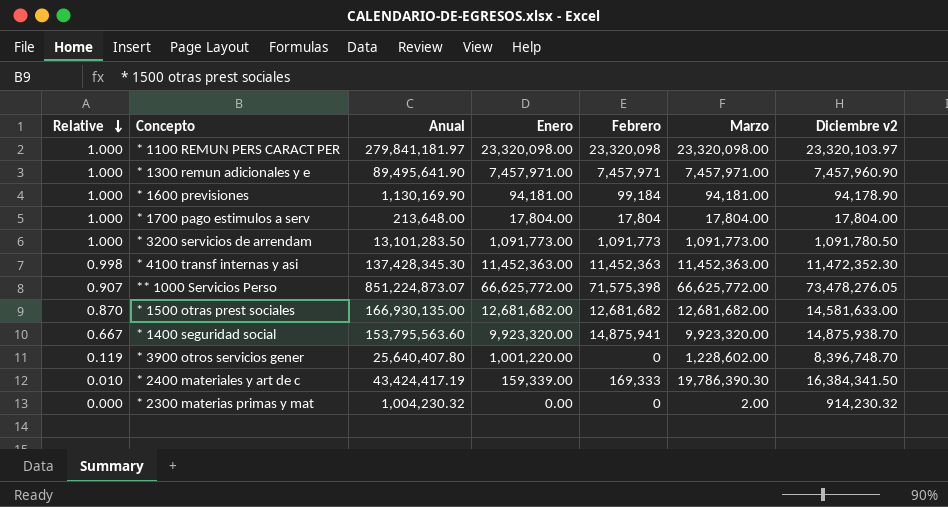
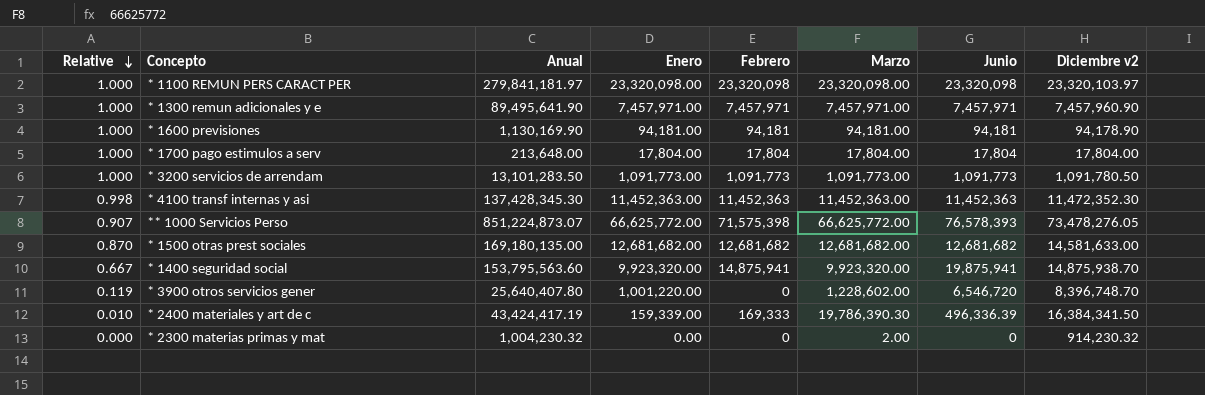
column Junio | position: none -> 7
* 1600 previsiones | Febrero: 99,184 -> 94,181
* 1500 otras prest sociales | Anual: 166,930,135.00 -> 169,180,135.00

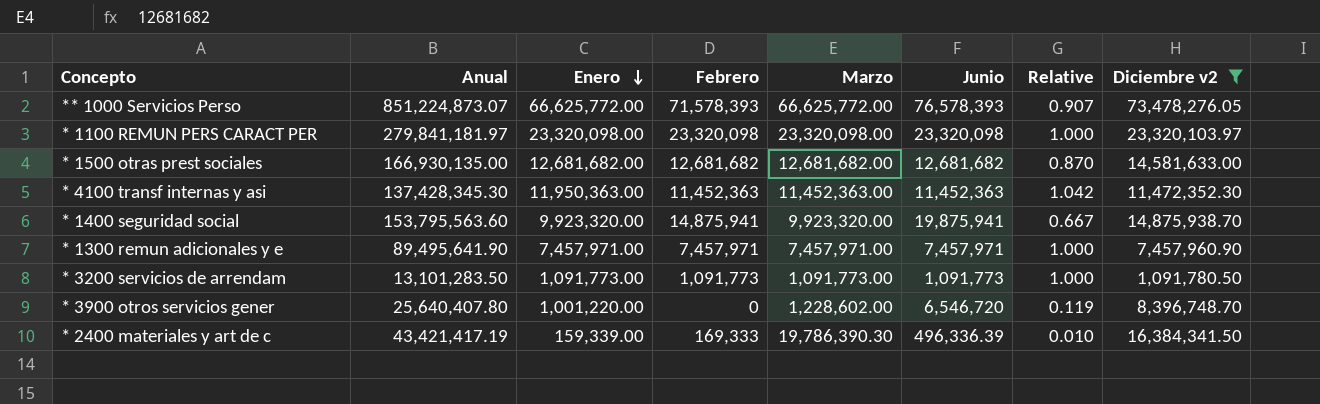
filter: none -> Diciembre v2 >= 1,091,780.50
row order: Relative descending -> Enero descending
column Relative | position: 1 -> 7
** 1000 Servicios Perso | Febrero: 71,575,398 -> 71,578,393
* 1500 otras prest sociales | Anual: 169,180,135.00 -> 166,930,135.00
* 4100 transf internas y asi | Enero: 11,452,363.00 -> 11,950,363.00
* 4100 transf internas y asi | Relative: 0.998 -> 1.042
* 2400 materiales y art de c | Anual: 43,424,417.19 -> 43,421,417.19

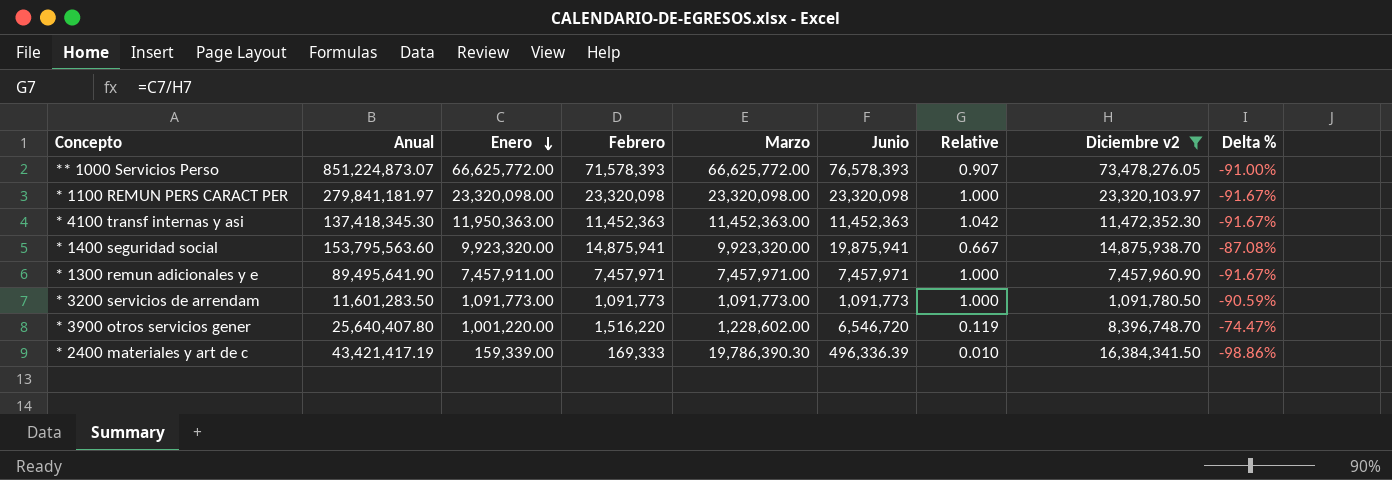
column Delta % | formula: none -> ([Junio] - [Anual]) / [Anual]
row * 1500 otras prest sociales: 166,930,135.00 | 12,681,682.00 | 12,681,682 | 12,681,682.00 | 12,681,682 | 0.870 | 14,581,633.00 -> none
* 4100 transf internas y asi | Anual: 137,428,345.30 -> 137,418,345.30
* 1300 remun adicionales y e | Enero: 7,457,971.00 -> 7,457,911.00
* 3200 servicios de arrendam | Anual: 13,101,283.50 -> 11,601,283.50
* 3900 otros servicios gener | Febrero: 0 -> 1,516,220

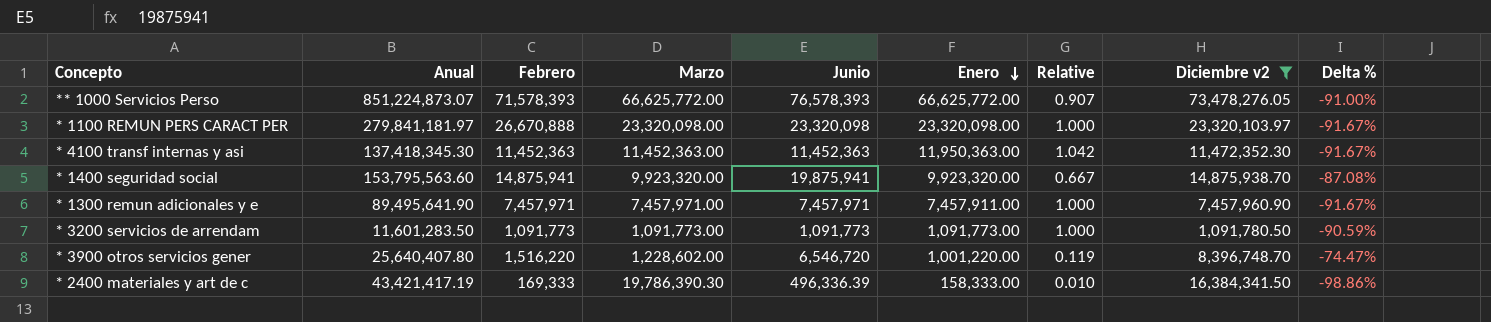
column Enero | position: 3 -> 6
* 1100 REMUN PERS CARACT PER | Febrero: 23,320,098 -> 26,670,888
* 2400 materiales y art de c | Enero: 159,339.00 -> 158,333.00

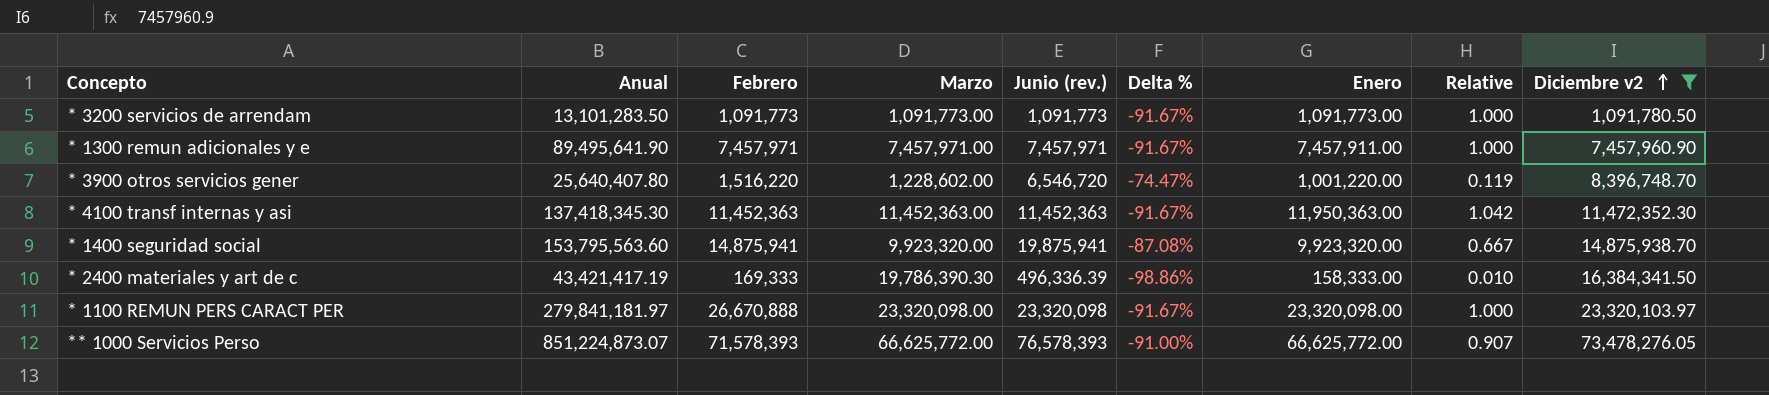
row order: Enero descending -> Diciembre v2 ascending
column name: Junio -> Junio (rev.)
column Delta % | position: 9 -> 6
* 3200 servicios de arrendam | Anual: 11,601,283.50 -> 13,101,283.50
* 3200 servicios de arrendam | Delta %: -90.59% -> -91.67%

